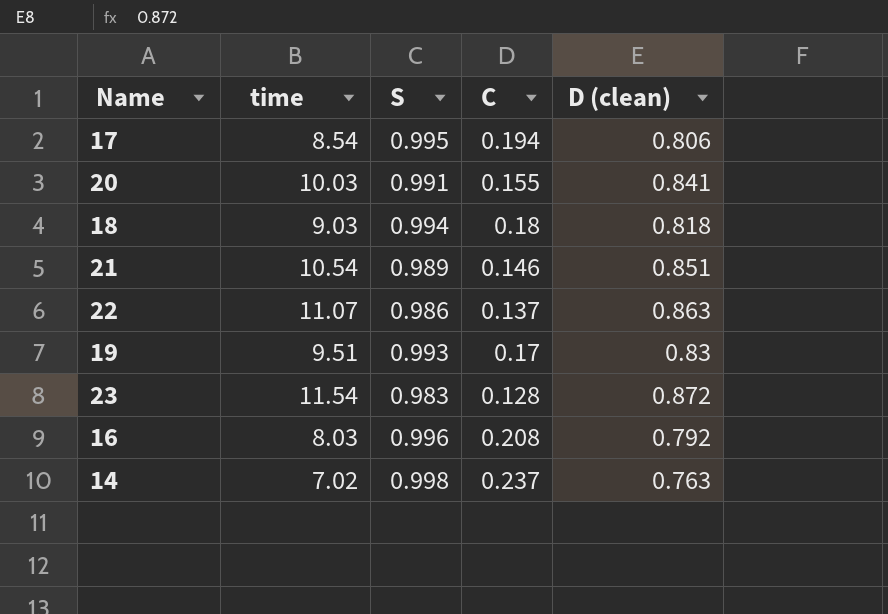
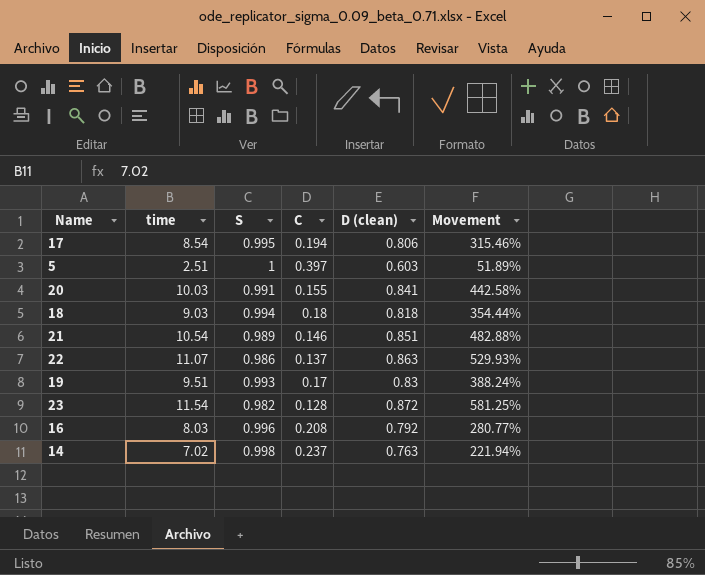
column Movement | formula: none -> ([D (clean)] - [C]) / [C]
row 5: none -> 2.51 | 1 | 0.397 | 0.603 | 51.89%
23 | S: 0.983 -> 0.982

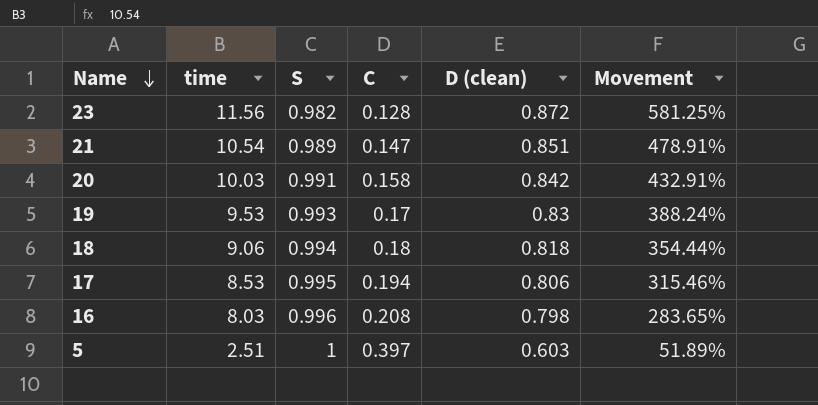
row order: none -> Name descending
row 22: 11.07 | 0.986 | 0.137 | 0.863 | 529.93% -> none
row 14: 7.02 | 0.998 | 0.237 | 0.763 | 221.94% -> none
23 | time: 11.54 -> 11.56
21 | C: 0.146 -> 0.147
21 | Movement: 482.88% -> 478.91%
20 | C: 0.155 -> 0.158
20 | D (clean): 0.841 -> 0.842
20 | Movement: 442.58% -> 432.91%
19 | time: 9.51 -> 9.53
18 | time: 9.03 -> 9.06
17 | time: 8.54 -> 8.53
16 | D (clean): 0.792 -> 0.798
16 | Movement: 280.77% -> 283.65%

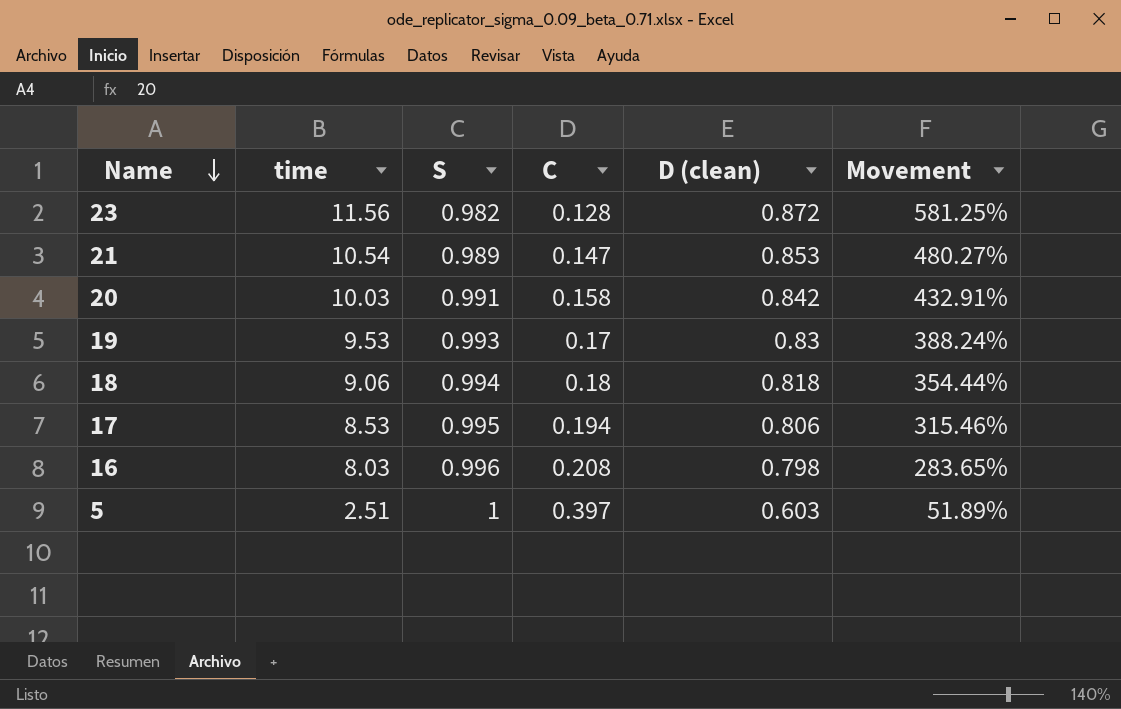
21 | D (clean): 0.851 -> 0.853
21 | Movement: 478.91% -> 480.27%

